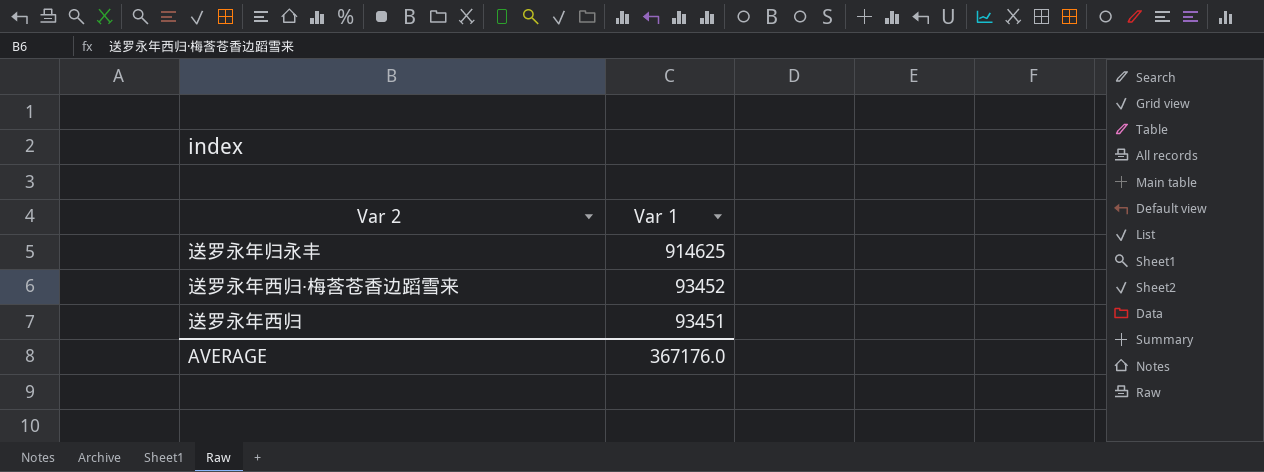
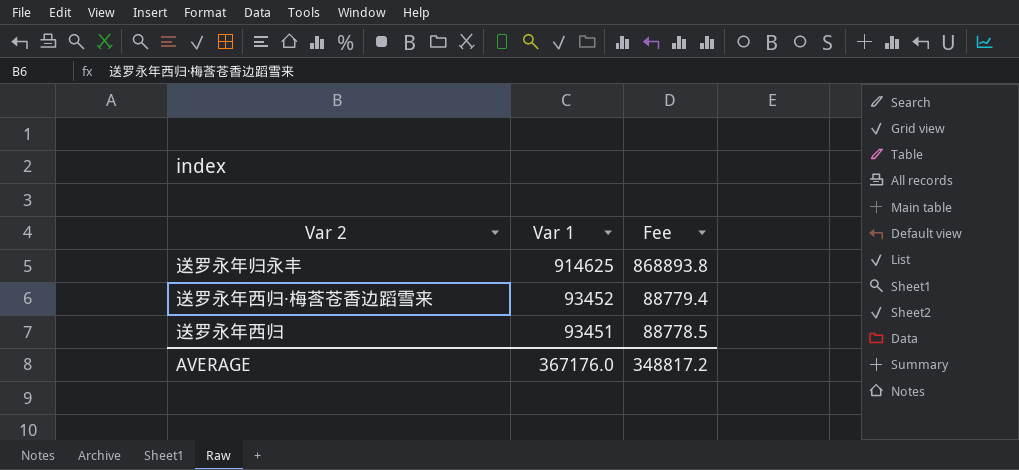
column Fee | formula: none -> [Var 1] * 0.95

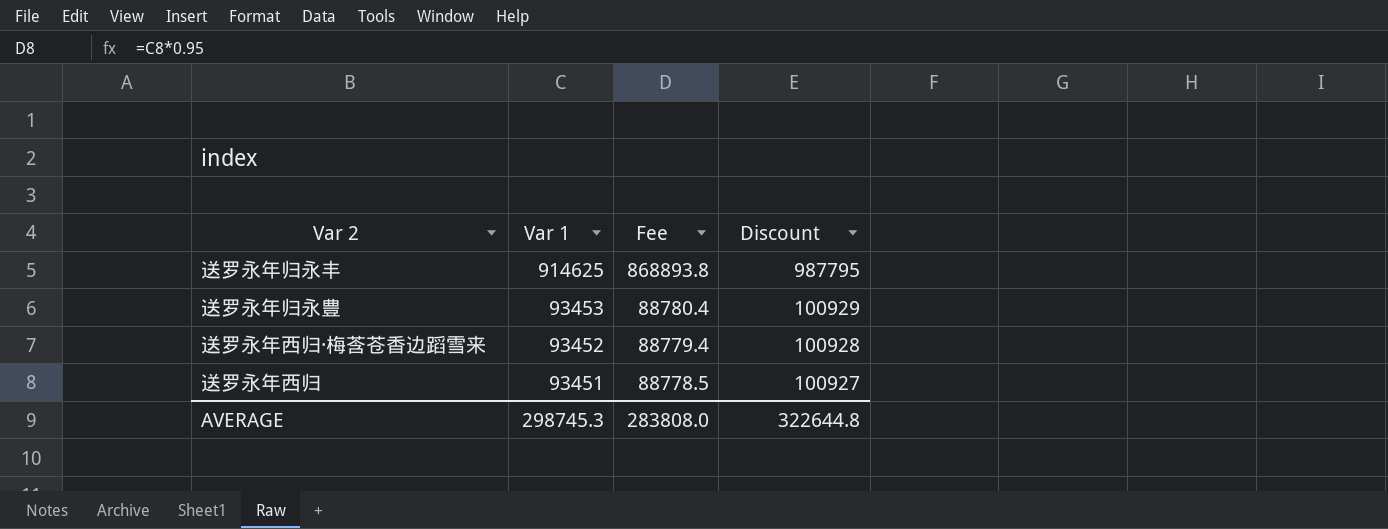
column Discount | formula: none -> [Var 1] * 1.08
row 送罗永年归永豊: none -> 93453 | 88780.4 | 100929
AVERAGE | Var 1: 367176.0 -> 298745.3
AVERAGE | Fee: 348817.2 -> 283808.0

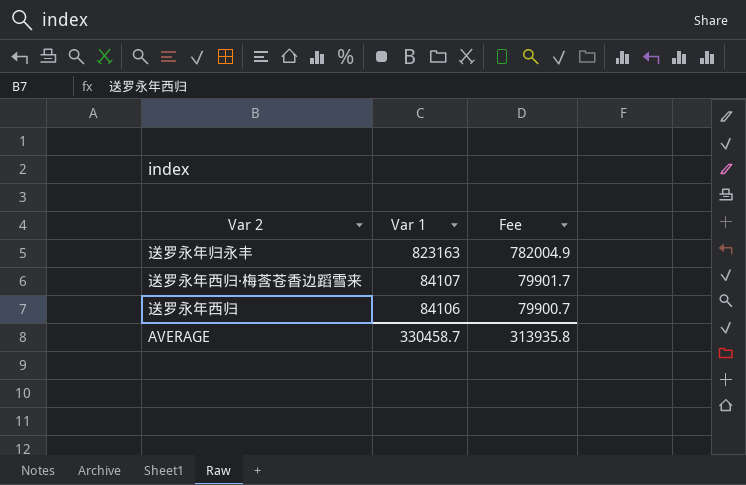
column Discount | formula: [Var 1] * 1.08 -> none
row 送罗永年归永豊: 93453 | 88780.4 | 100929 -> none
送罗永年归永丰 | Var 1: 914625 -> 823163
送罗永年归永丰 | Fee: 868893.8 -> 782004.9
送罗永年西归·梅莟苍香边蹈雪来 | Var 1: 93452 -> 84107
送罗永年西归·梅莟苍香边蹈雪来 | Fee: 88779.4 -> 79901.7
送罗永年西归 | Var 1: 93451 -> 84106
送罗永年西归 | Fee: 88778.5 -> 79900.7
AVERAGE | Var 1: 298745.3 -> 330458.7
AVERAGE | Fee: 283808.0 -> 313935.8

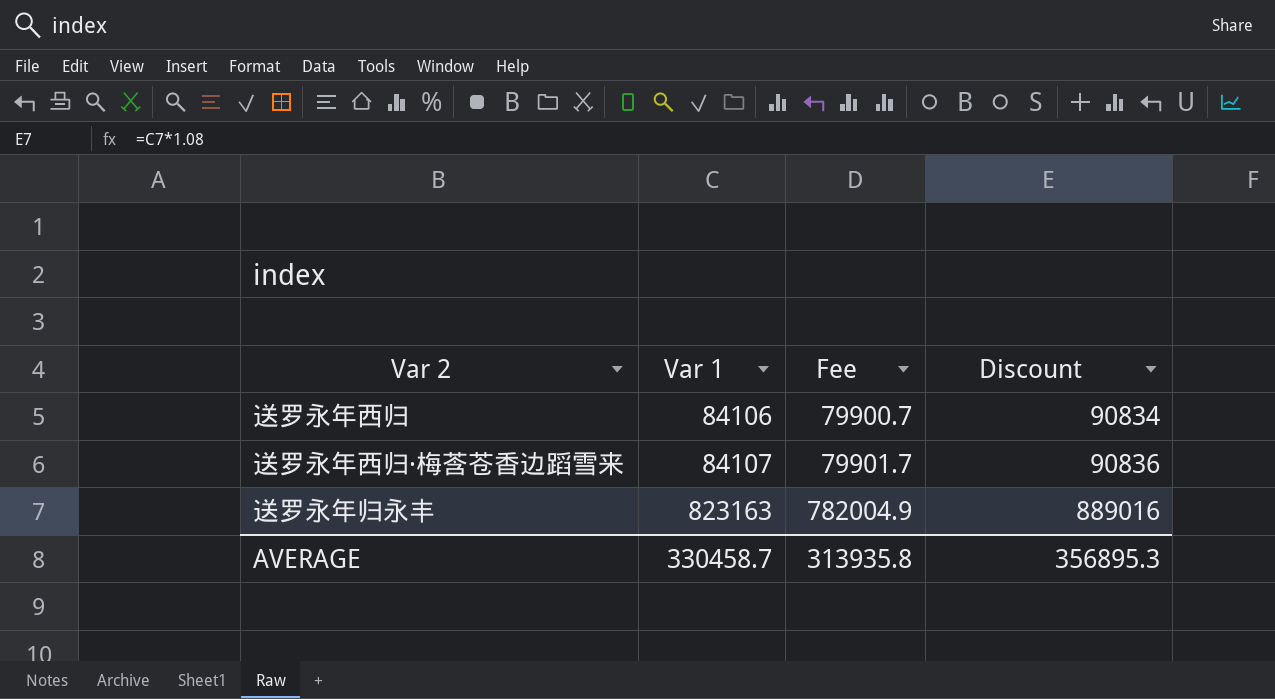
row order: Var 1 descending -> Var 1 ascending
column Discount | formula: none -> [Var 1] * 1.08

